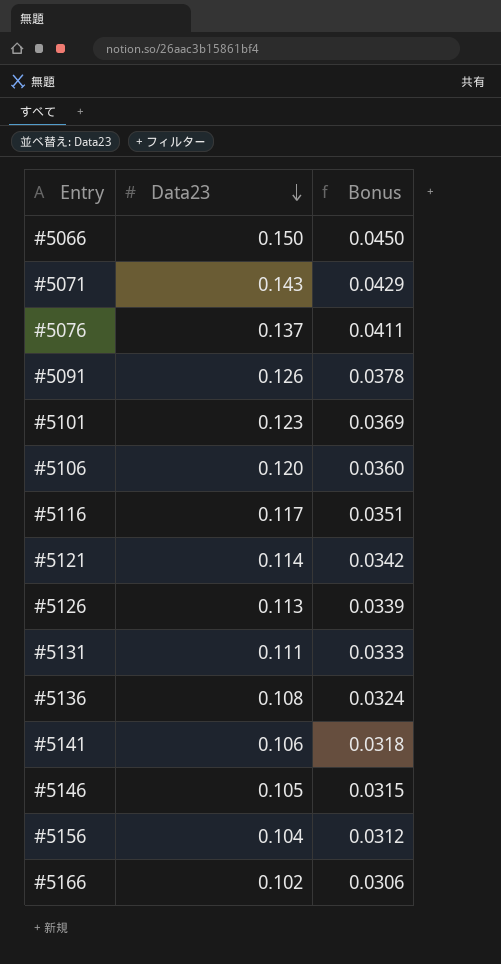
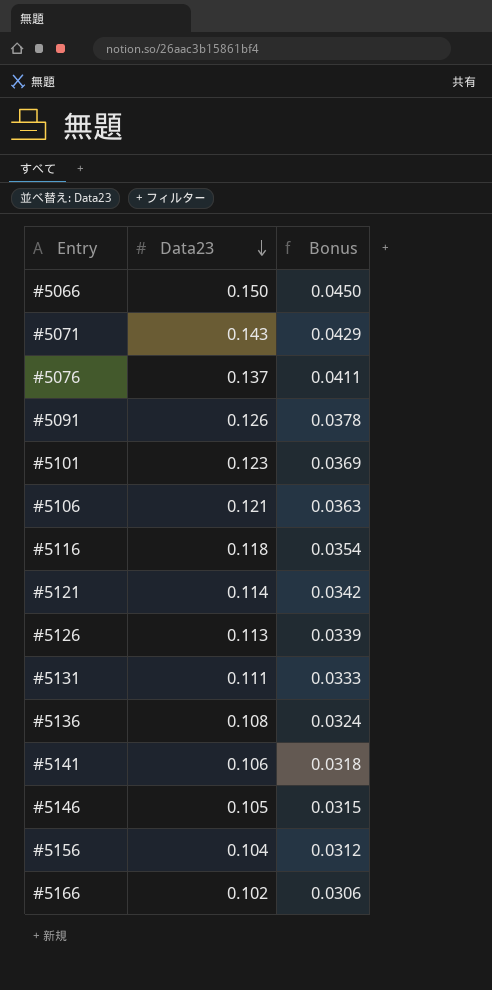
#5106 | Data23: 0.120 -> 0.121
#5106 | Bonus: 0.0360 -> 0.0363
#5116 | Data23: 0.117 -> 0.118
#5116 | Bonus: 0.0351 -> 0.0354

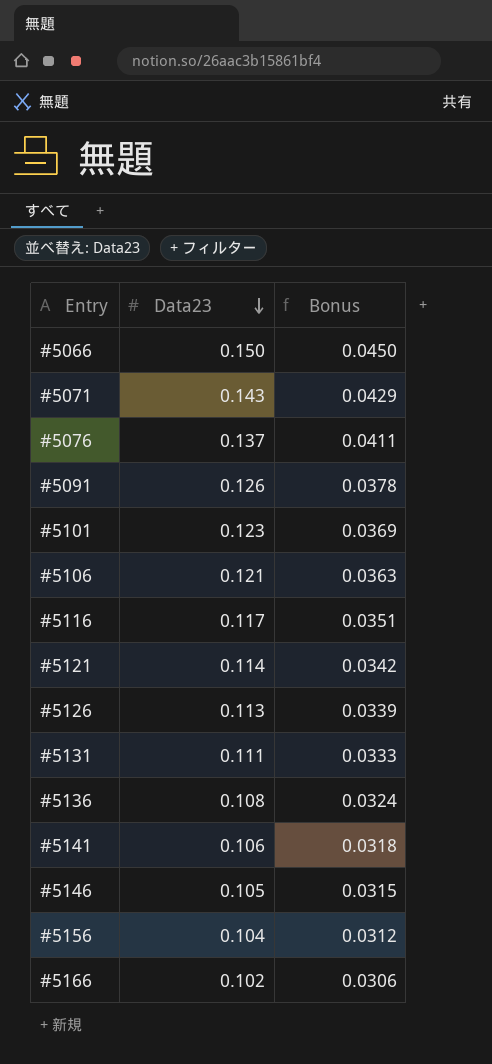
#5116 | Data23: 0.118 -> 0.117
#5116 | Bonus: 0.0354 -> 0.0351

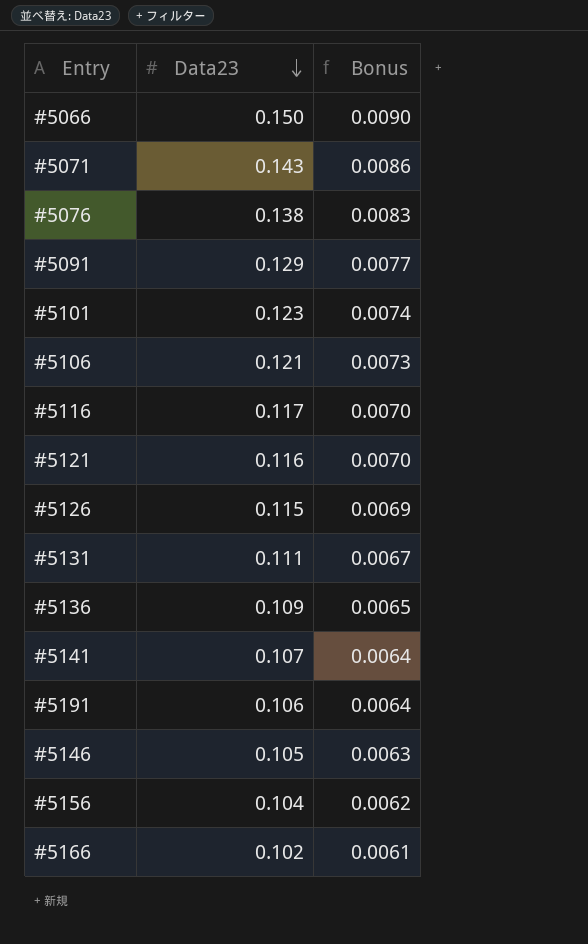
column Bonus | formula: [Data23] * 0.3 -> [Data23] * 0.06
#5076 | Data23: 0.137 -> 0.138
#5091 | Data23: 0.126 -> 0.129
#5121 | Data23: 0.114 -> 0.116
#5126 | Data23: 0.113 -> 0.115
#5136 | Data23: 0.108 -> 0.109
#5141 | Data23: 0.106 -> 0.107
row #5191: none -> 0.106 | 0.0064

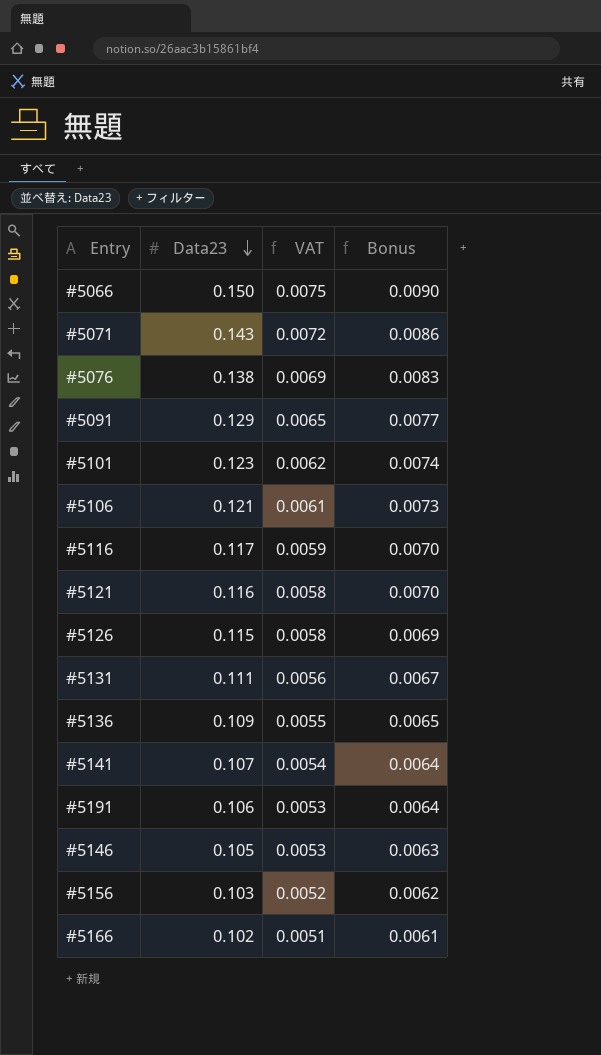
column VAT | formula: none -> [Data23] * 0.05
#5156 | Data23: 0.104 -> 0.103

